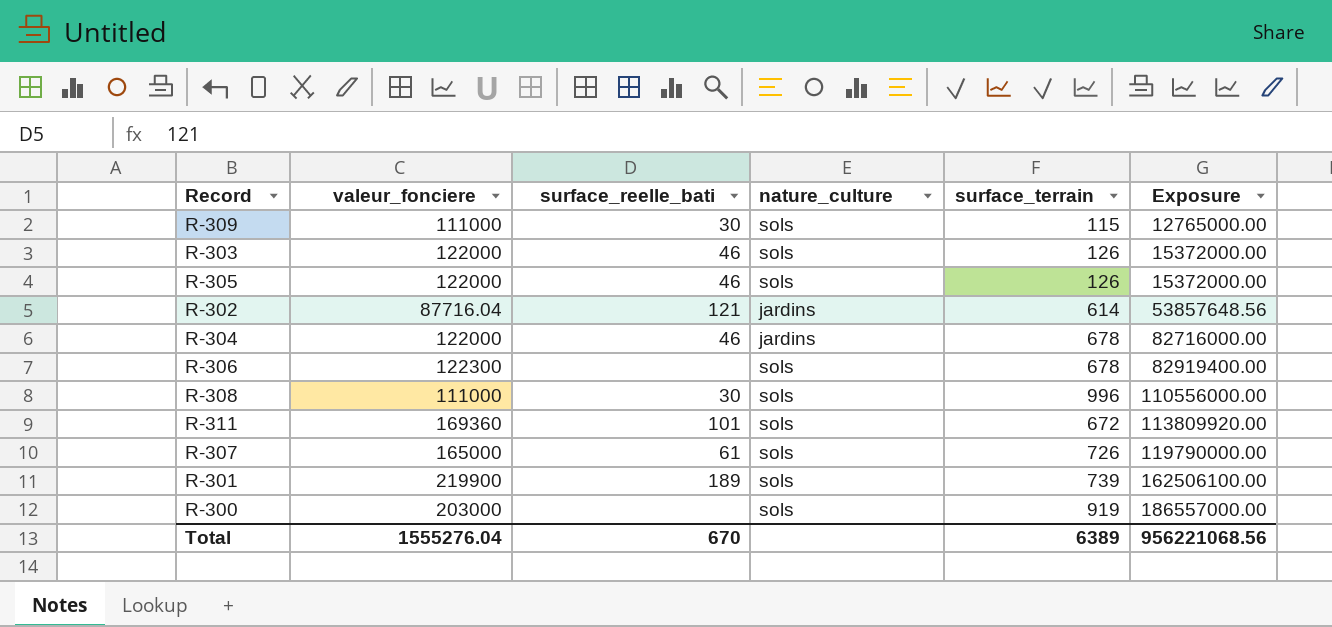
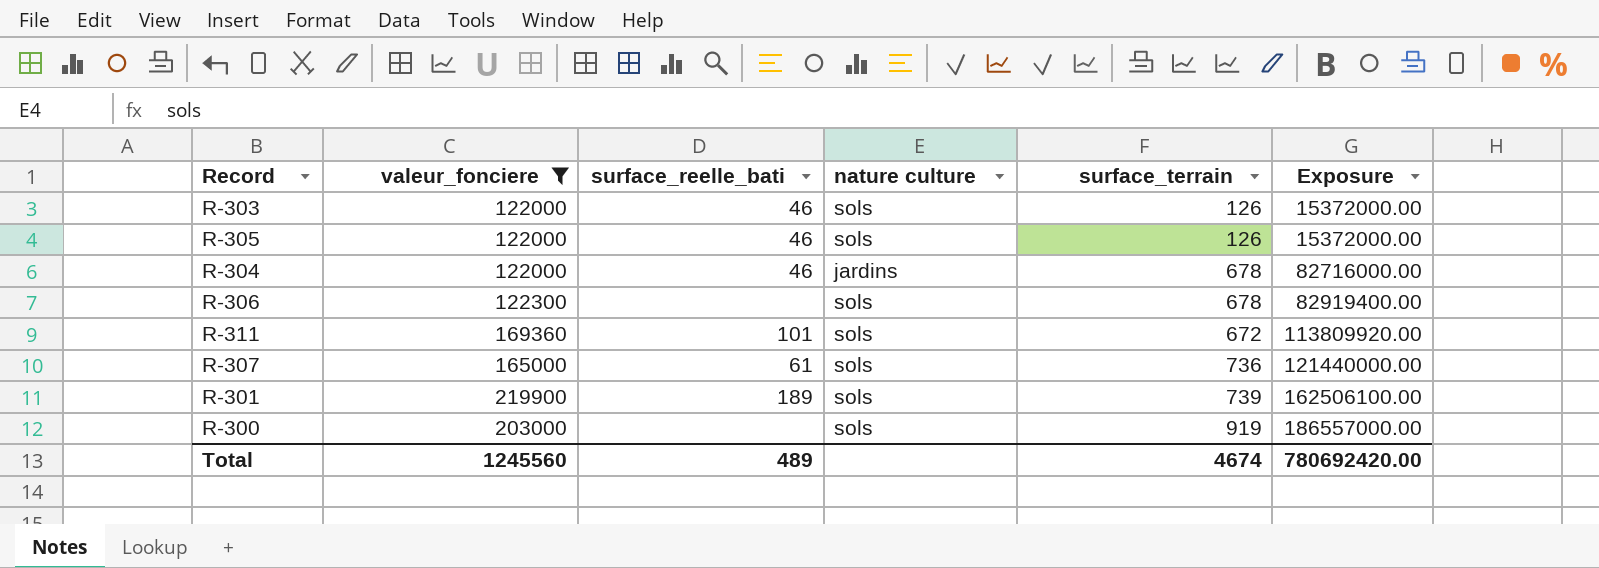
filter: none -> valeur_fonciere >= 122000
column name: nature_culture -> nature culture
R-307 | surface_terrain: 726 -> 736
R-307 | Exposure: 119790000.00 -> 121440000.00
Total | valeur_fonciere: 1555276.04 -> 1245560
Total | surface_reelle_bati: 670 -> 489
Total | surface_terrain: 6389 -> 4674
Total | Exposure: 956221068.56 -> 780692420.00

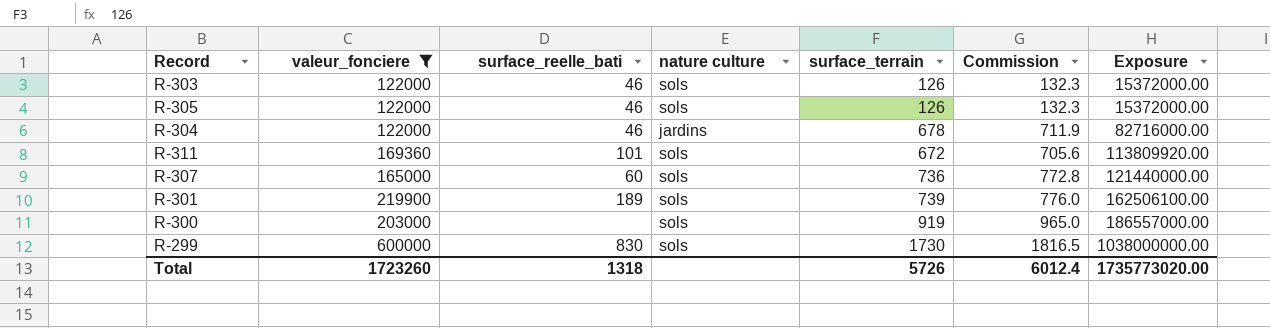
column Commission | formula: none -> [surface_terrain] * 1.05
row R-306: 122300 | none | sols | 678 | 82919400.00 -> none
R-307 | surface_reelle_bati: 61 -> 60
row R-299: none -> 600000 | 830 | sols | 1730 | 1816.5 | 1038000000.00
Total | valeur_fonciere: 1245560 -> 1723260
Total | surface_reelle_bati: 489 -> 1318
Total | surface_terrain: 4674 -> 5726
Total | Exposure: 780692420.00 -> 1735773020.00

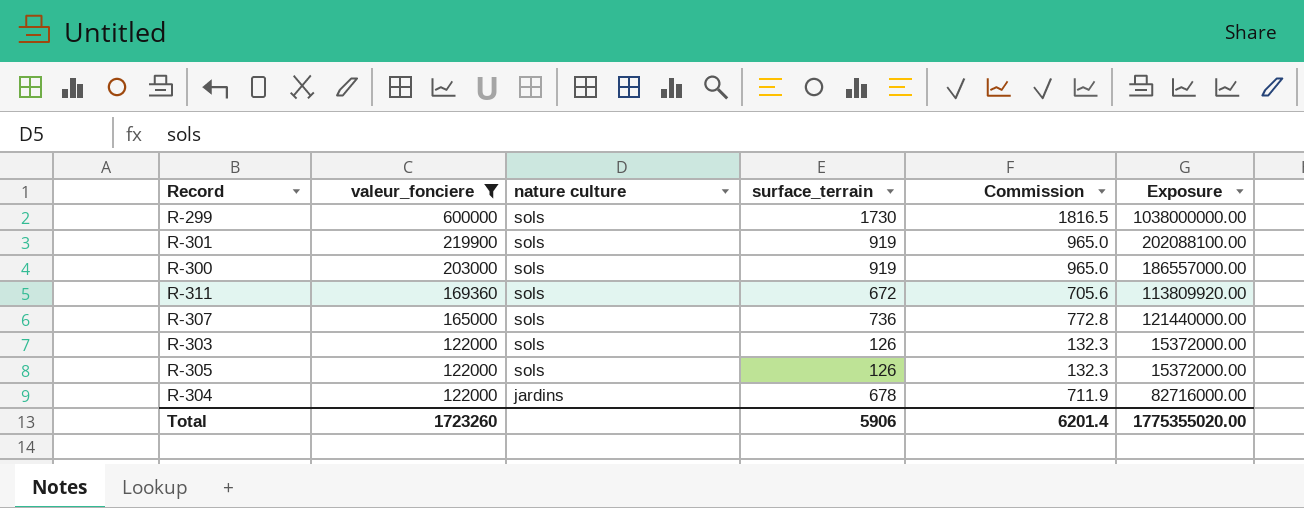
row order: Exposure ascending -> valeur_fonciere descending
column surface_reelle_bati | position: 3 -> none
R-301 | surface_terrain: 739 -> 919
R-301 | Commission: 776.0 -> 965.0
R-301 | Exposure: 162506100.00 -> 202088100.00
Total | surface_terrain: 5726 -> 5906
Total | Commission: 6012.4 -> 6201.4
Total | Exposure: 1735773020.00 -> 1775355020.00

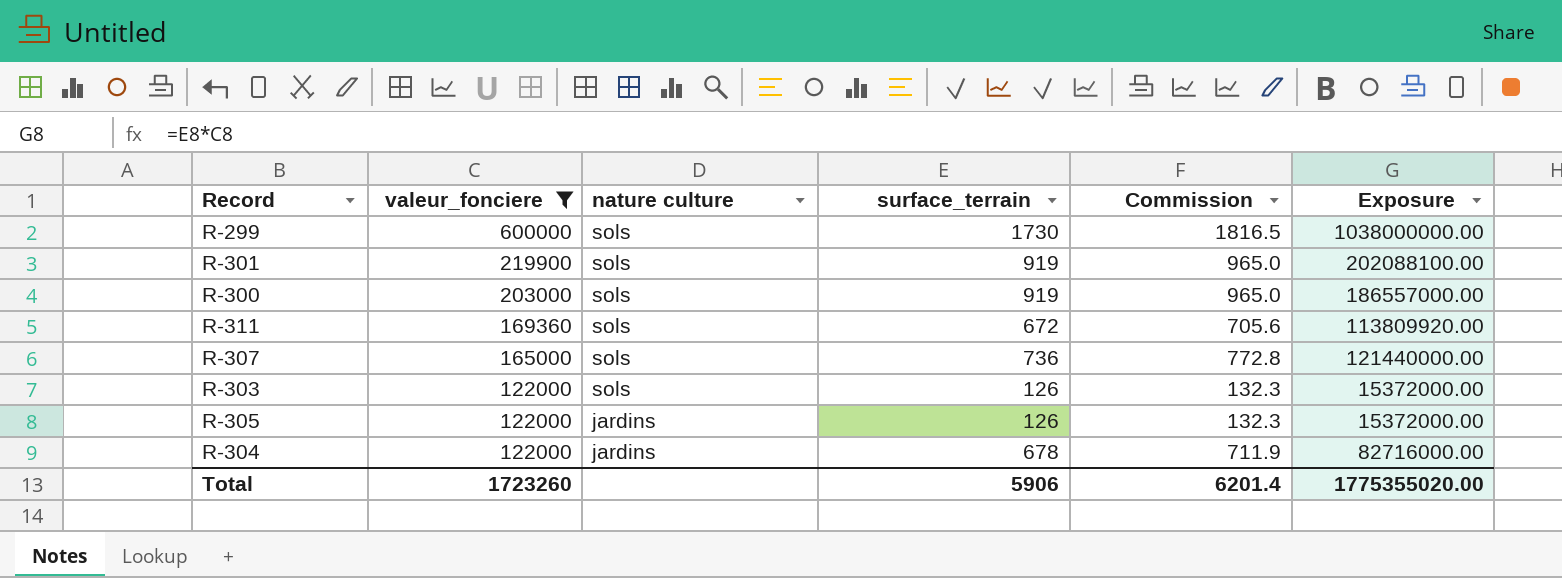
R-305 | nature culture: sols -> jardins

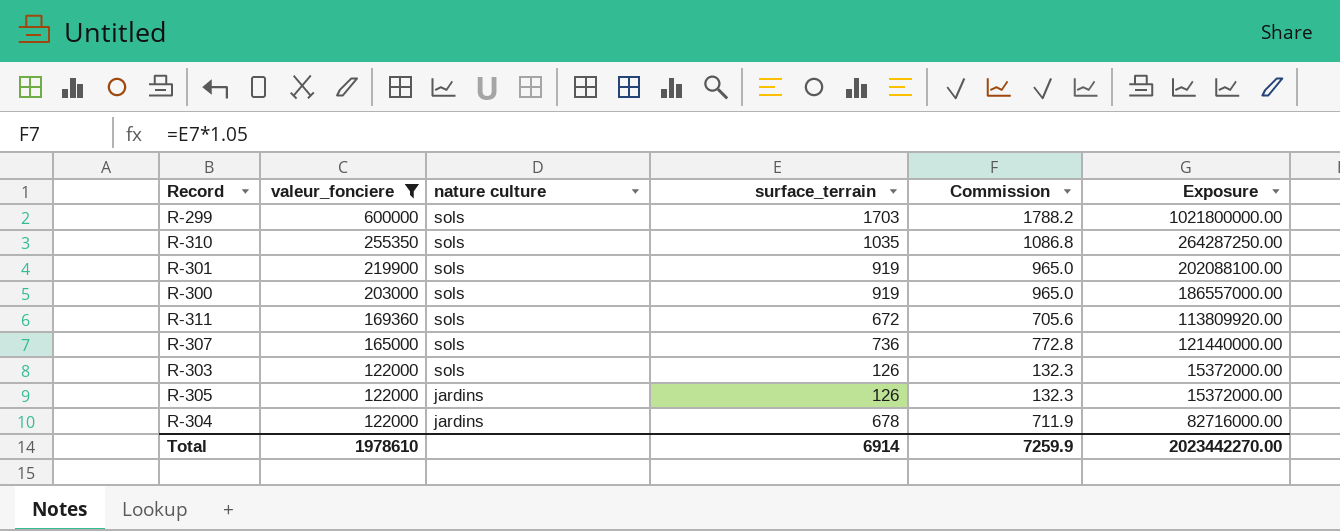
R-299 | surface_terrain: 1730 -> 1703
R-299 | Commission: 1816.5 -> 1788.2
R-299 | Exposure: 1038000000.00 -> 1021800000.00
row R-310: none -> 255350 | sols | 1035 | 1086.8 | 264287250.00
Total | valeur_fonciere: 1723260 -> 1978610
Total | surface_terrain: 5906 -> 6914
Total | Commission: 6201.4 -> 7259.9
Total | Exposure: 1775355020.00 -> 2023442270.00

